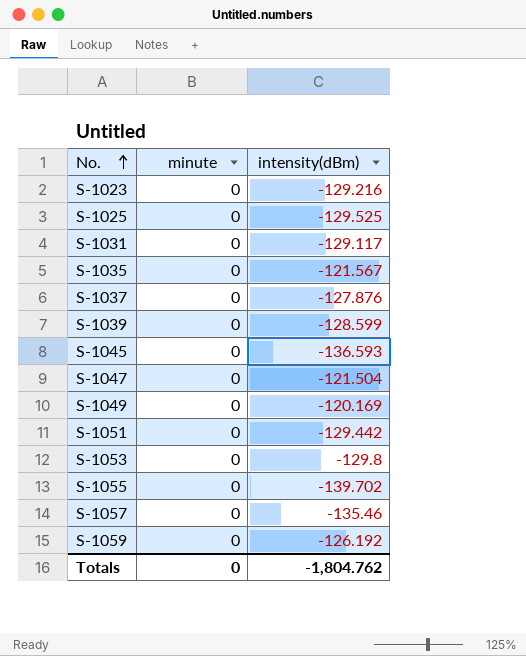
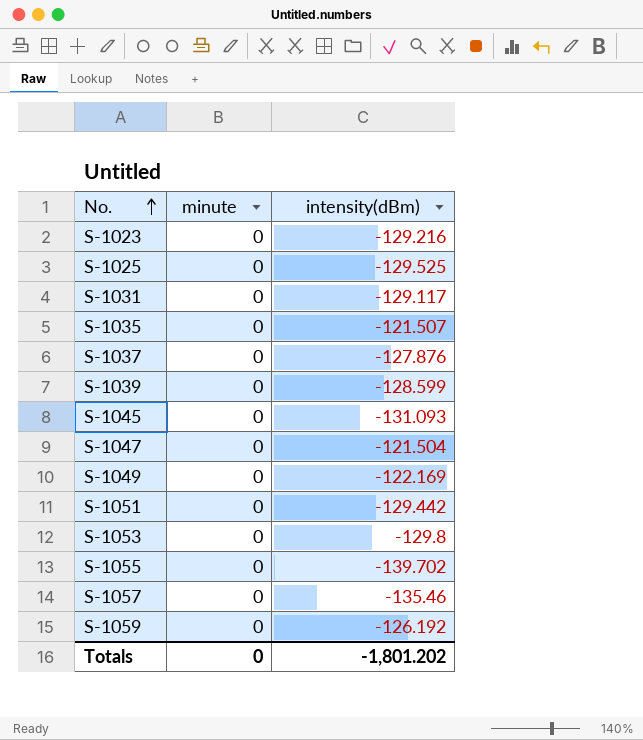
S-1035 | intensity(dBm): -121.567 -> -121.507
S-1045 | intensity(dBm): -136.593 -> -131.093
S-1049 | intensity(dBm): -120.169 -> -122.169
Totals | intensity(dBm): -1,804.762 -> -1,801.202

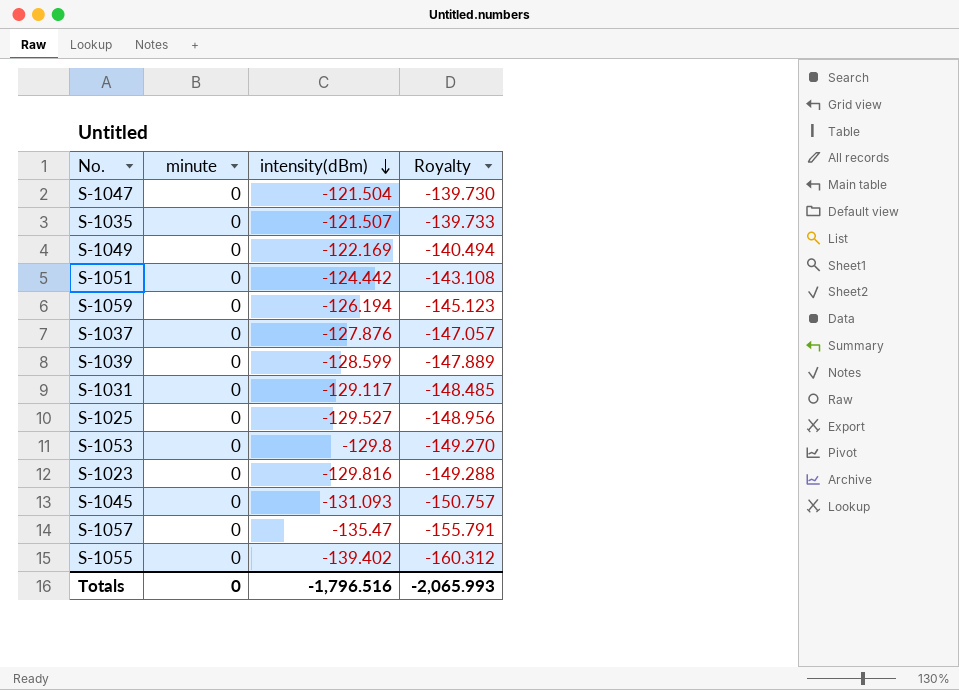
row order: No. ascending -> intensity(dBm) descending
column Royalty | formula: none -> [intensity(dBm)] * 1.15
S-1051 | intensity(dBm): -129.442 -> -124.442
S-1059 | intensity(dBm): -126.192 -> -126.194
S-1025 | intensity(dBm): -129.525 -> -129.527
S-1023 | intensity(dBm): -129.216 -> -129.816
S-1057 | intensity(dBm): -135.46 -> -135.47
S-1055 | intensity(dBm): -139.702 -> -139.402
Totals | intensity(dBm): -1,801.202 -> -1,796.516

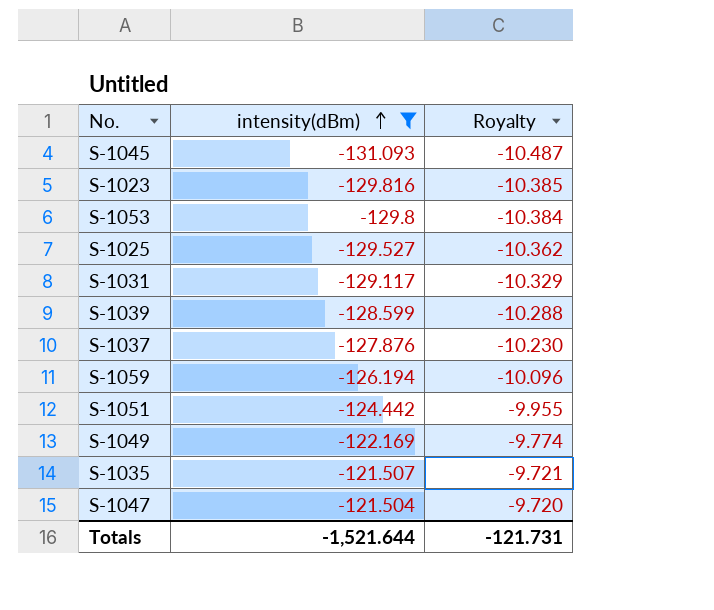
filter: none -> intensity(dBm) >= -131.093
row order: intensity(dBm) descending -> intensity(dBm) ascending
column minute | position: 2 -> none
column Royalty | formula: [intensity(dBm)] * 1.15 -> [intensity(dBm)] * 0.08
Totals | intensity(dBm): -1,796.516 -> -1,521.644
Totals | Royalty: -2,065.993 -> -121.731

